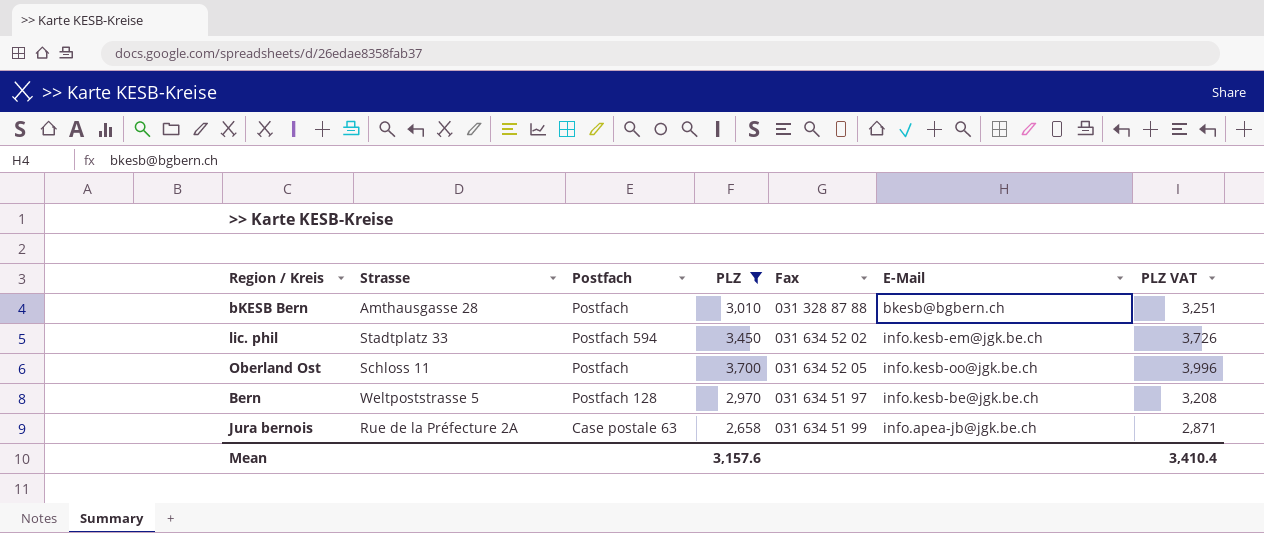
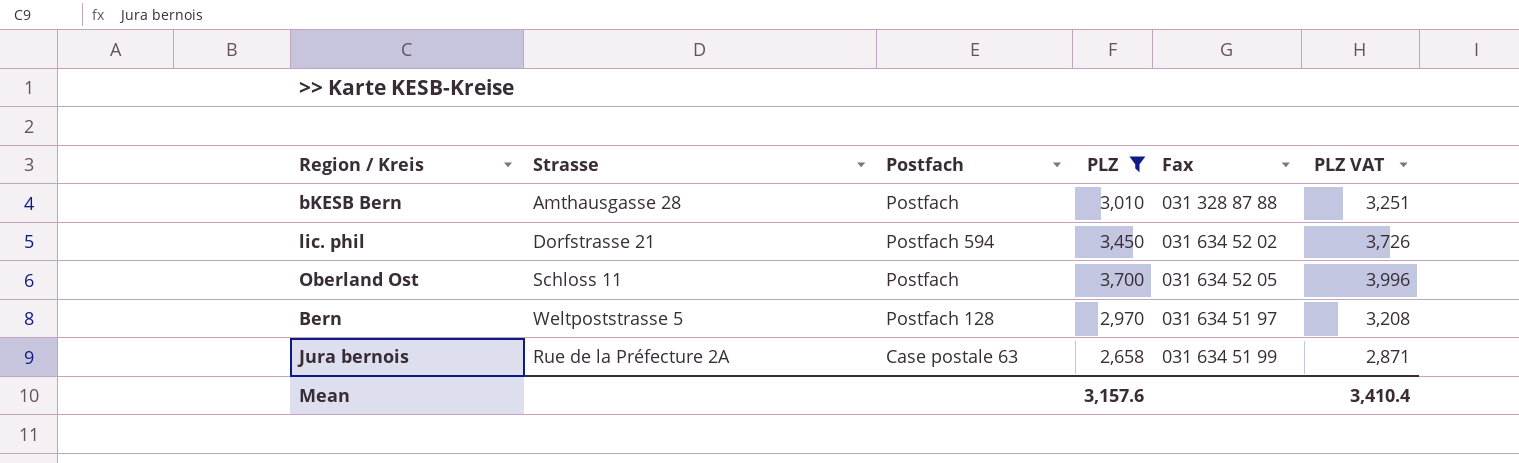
column E-Mail | position: 6 -> none
lic. phil | Strasse: Stadtplatz 33 -> Dorfstrasse 21

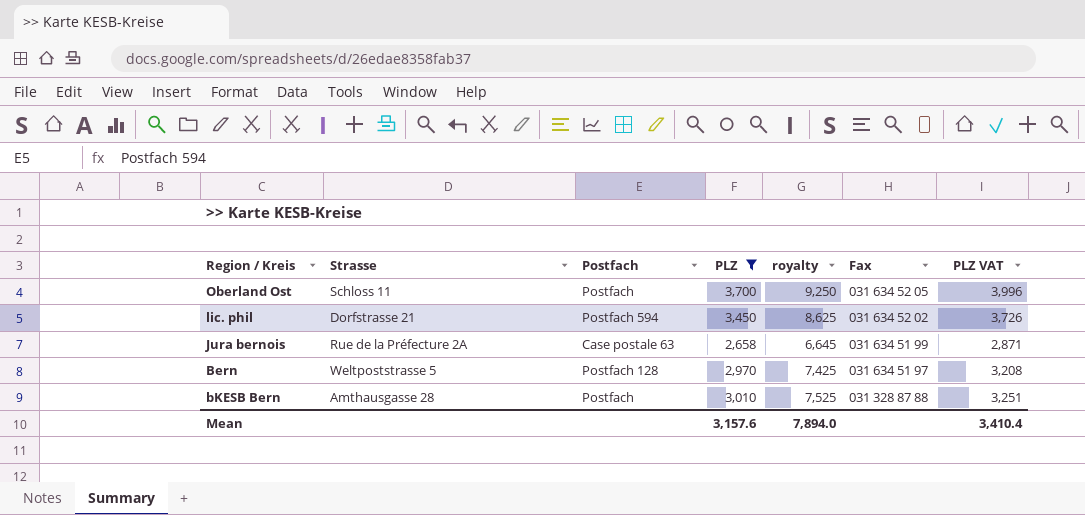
row order: none -> Fax descending
column royalty | formula: none -> [PLZ] * 2.5

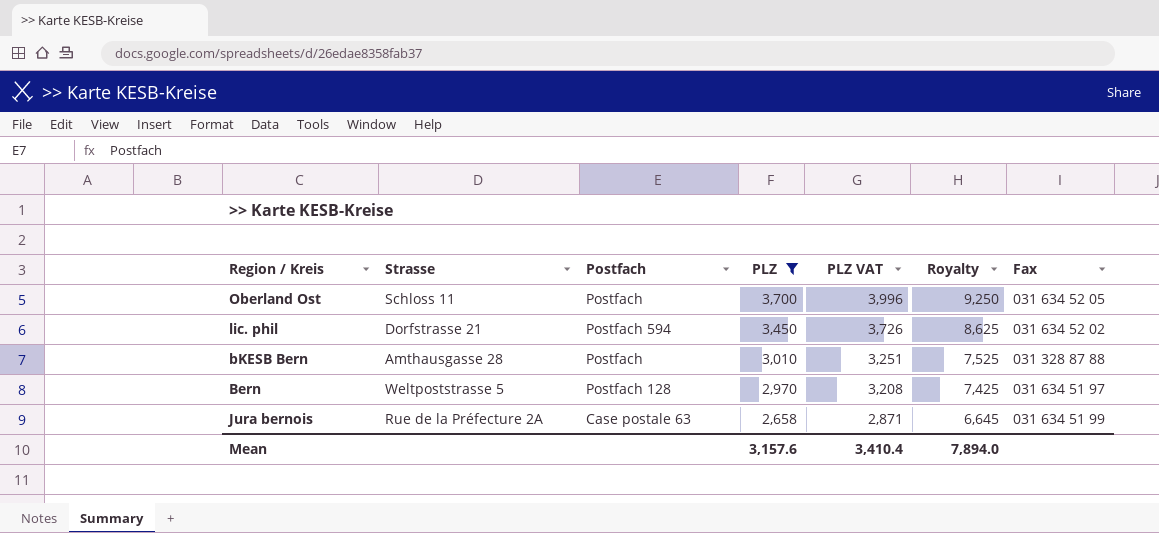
row order: Fax descending -> PLZ descending
column PLZ VAT | position: 7 -> 5
column name: royalty -> Royalty

